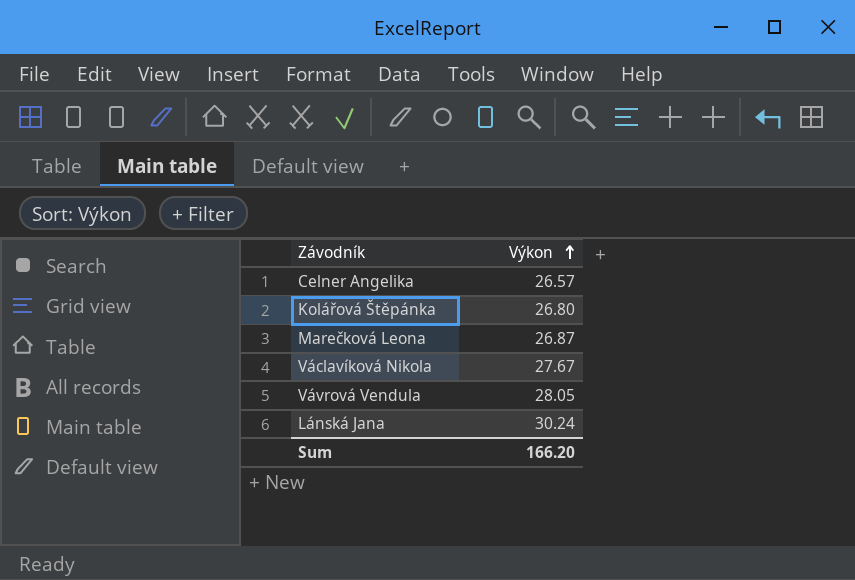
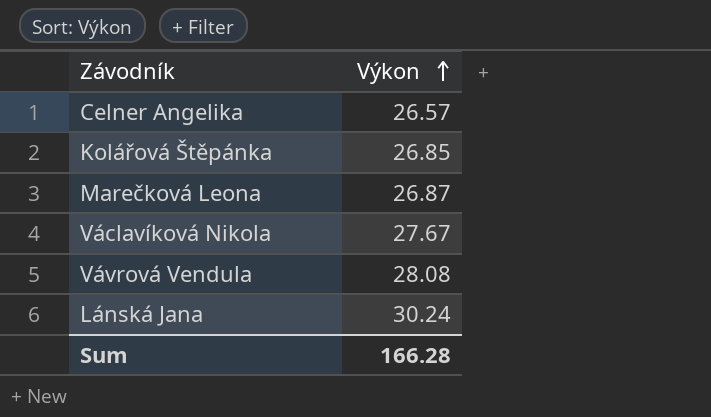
Kolářová Štěpánka | Výkon: 26.80 -> 26.85
Vávrová Vendula | Výkon: 28.05 -> 28.08
Sum | Výkon: 166.20 -> 166.28

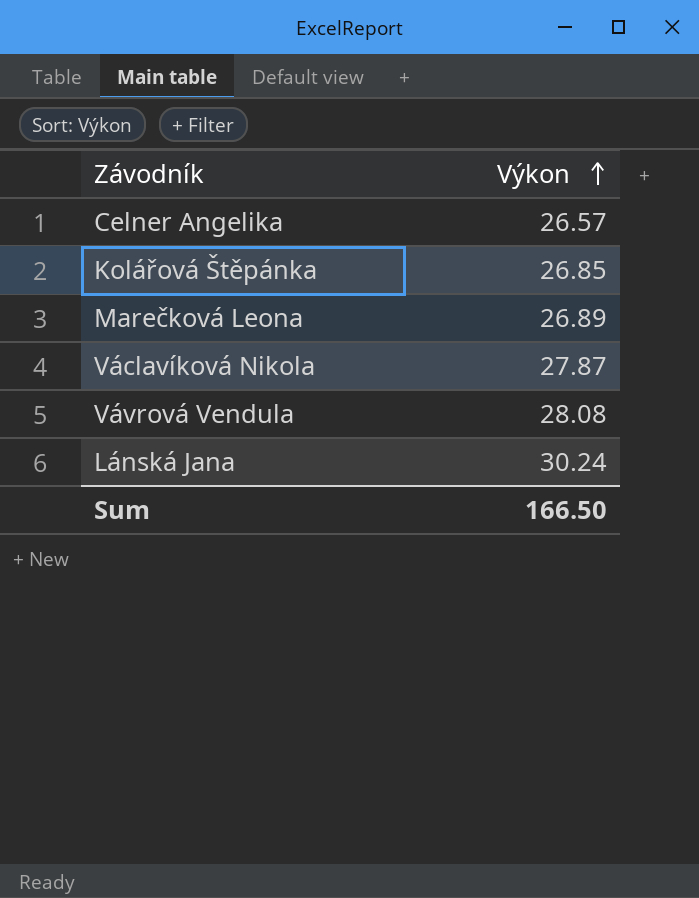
Marečková Leona | Výkon: 26.87 -> 26.89
Václavíková Nikola | Výkon: 27.67 -> 27.87
Sum | Výkon: 166.28 -> 166.50

